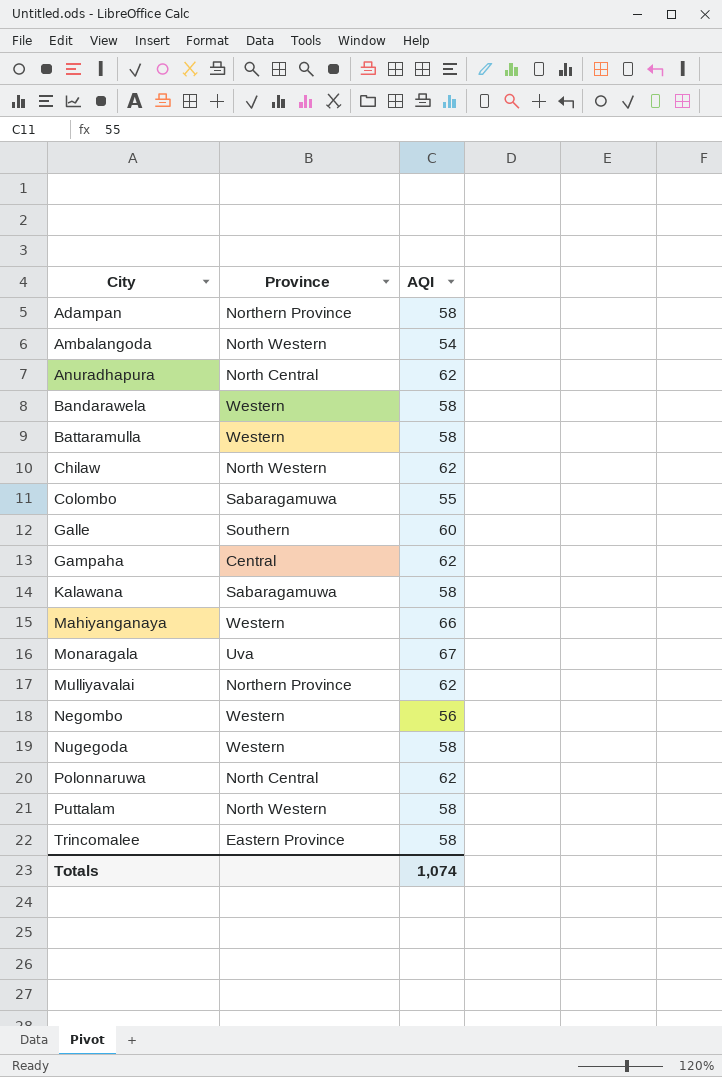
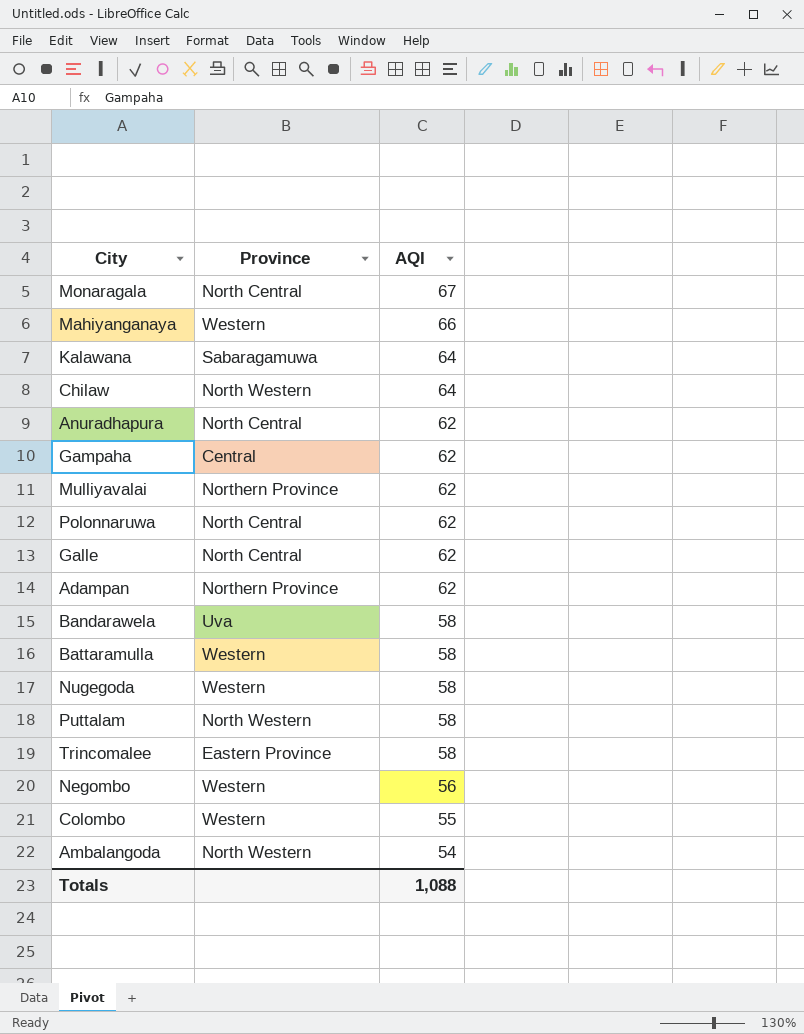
row order: City ascending -> AQI descending
Monaragala | Province: Uva -> North Central
Kalawana | AQI: 58 -> 64
Chilaw | AQI: 62 -> 64
Galle | Province: Southern -> North Central
Galle | AQI: 60 -> 62
Adampan | AQI: 58 -> 62
Bandarawela | Province: Western -> Uva
Colombo | Province: Sabaragamuwa -> Western
Totals | AQI: 1,074 -> 1,088

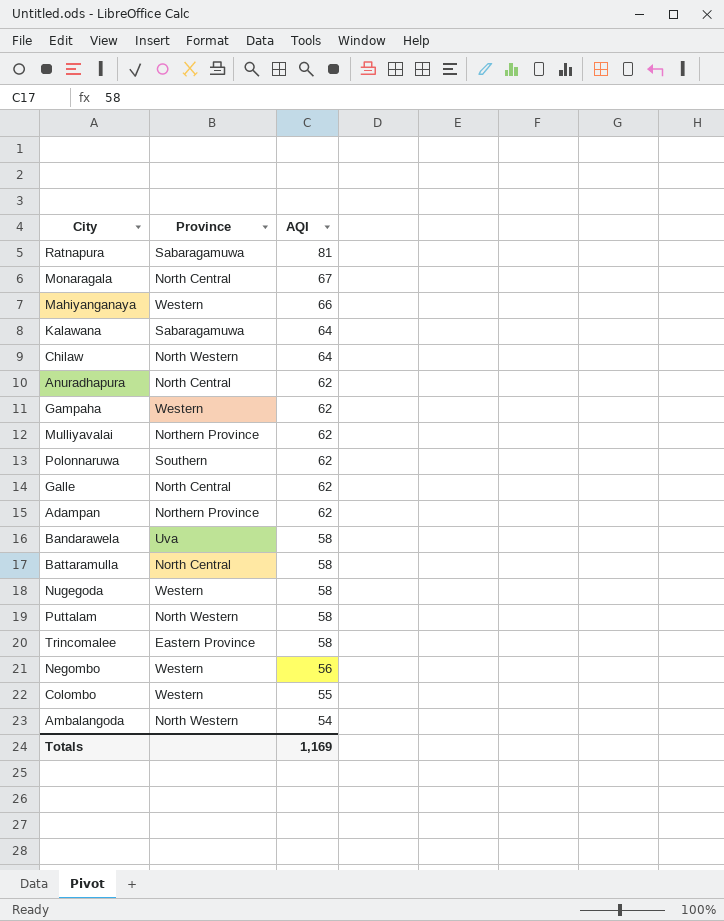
row Ratnapura: none -> Sabaragamuwa | 81
Gampaha | Province: Central -> Western
Polonnaruwa | Province: North Central -> Southern
Battaramulla | Province: Western -> North Central
Totals | AQI: 1,088 -> 1,169

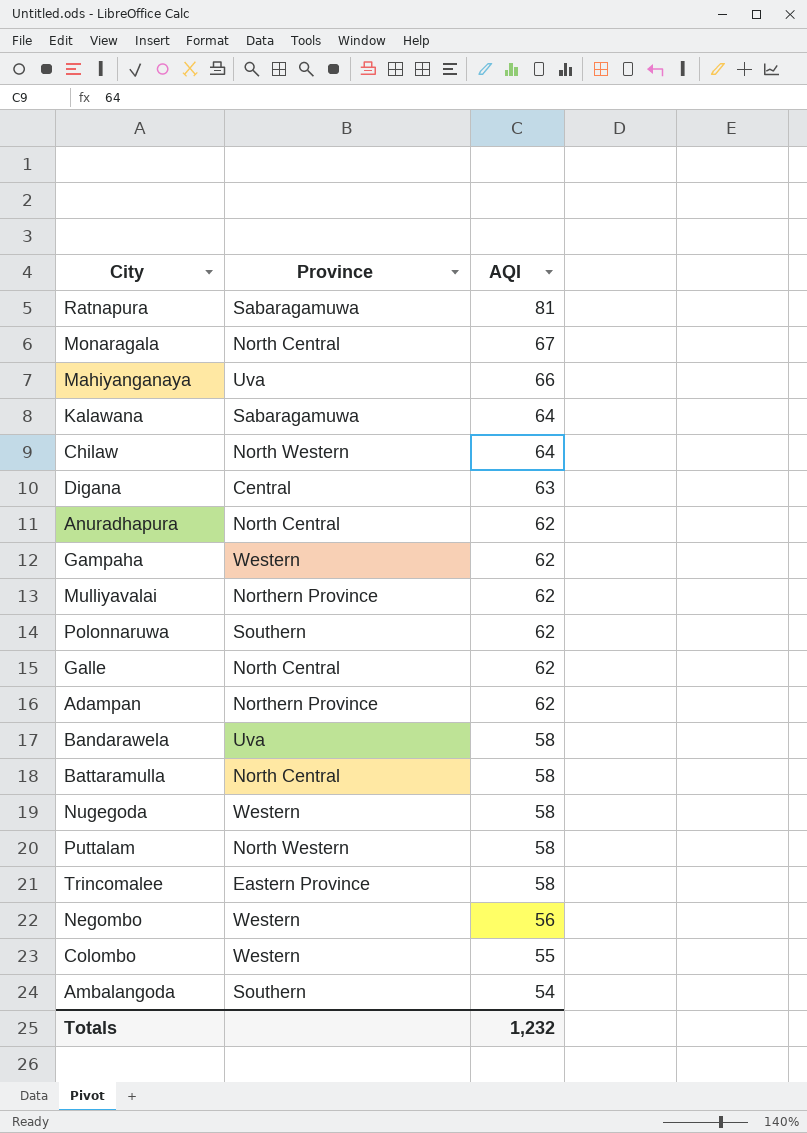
Mahiyanganaya | Province: Western -> Uva
row Digana: none -> Central | 63
Ambalangoda | Province: North Western -> Southern
Totals | AQI: 1,169 -> 1,232

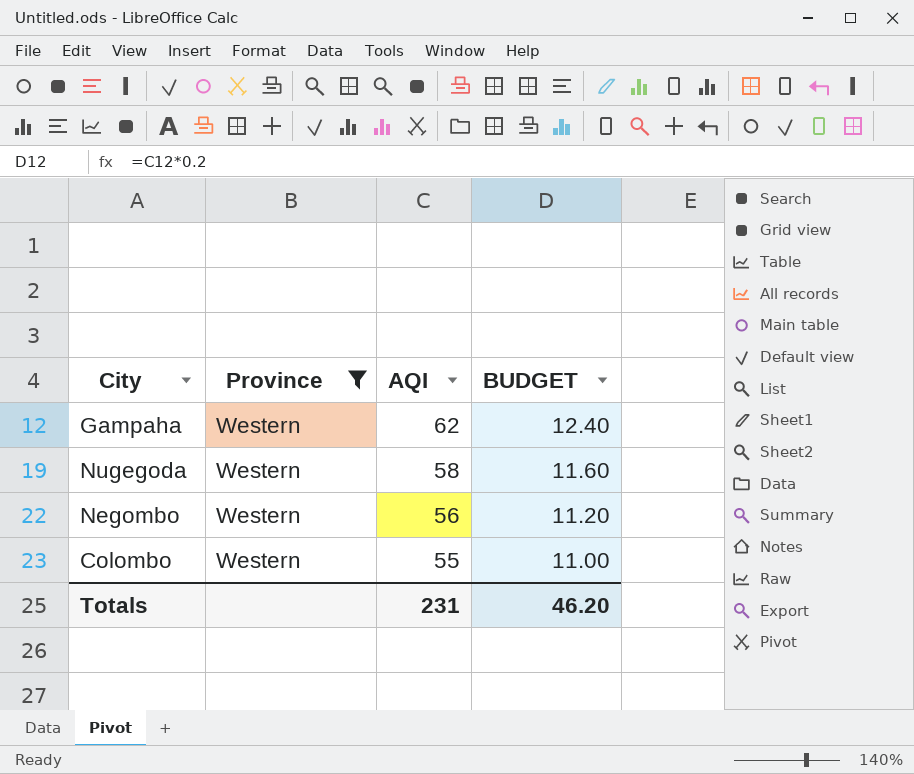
filter: none -> Province = Western
column BUDGET | formula: none -> [AQI] * 0.2
Totals | AQI: 1,232 -> 231

